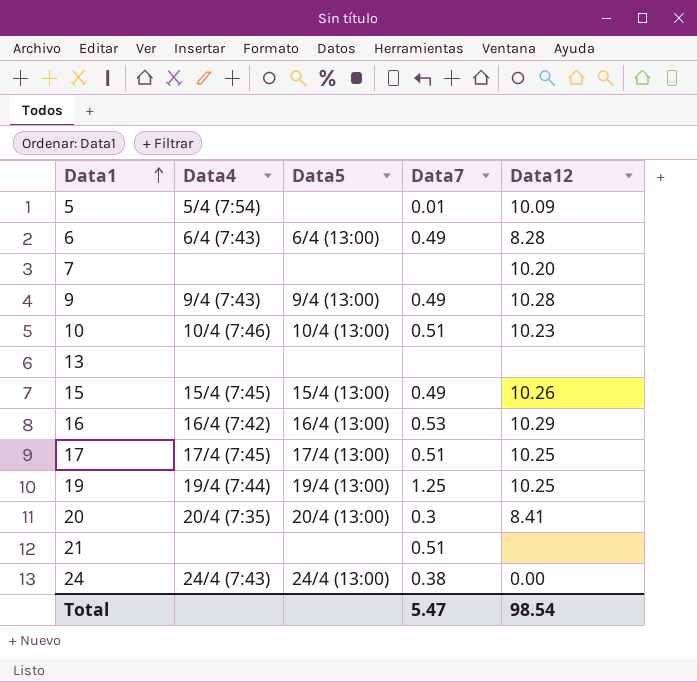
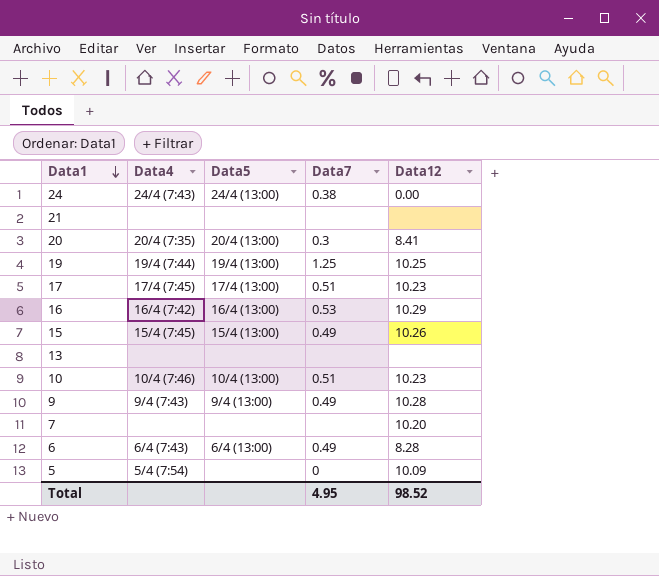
row order: Data1 ascending -> Data1 descending
21 | Data7: 0.51 -> none
17 | Data12: 10.25 -> 10.23
5 | Data7: 0.01 -> 0
Total | Data7: 5.47 -> 4.95
Total | Data12: 98.54 -> 98.52

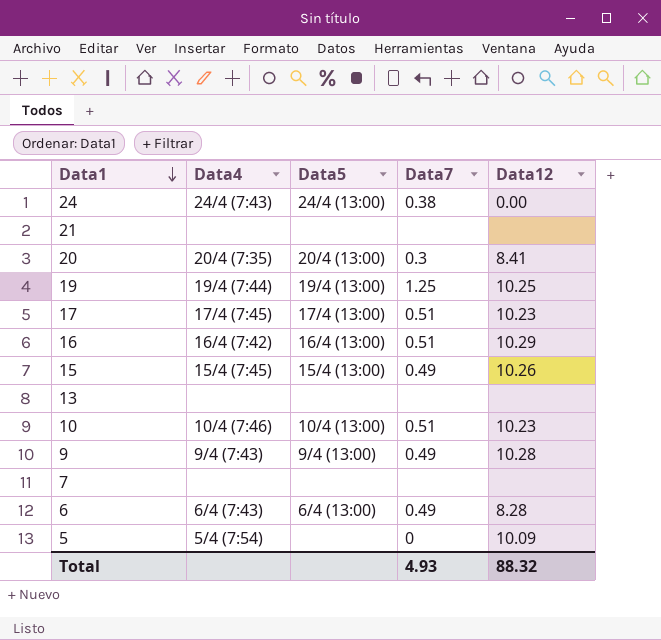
16 | Data7: 0.53 -> 0.51
7 | Data12: 10.20 -> none
Total | Data7: 4.95 -> 4.93
Total | Data12: 98.52 -> 88.32

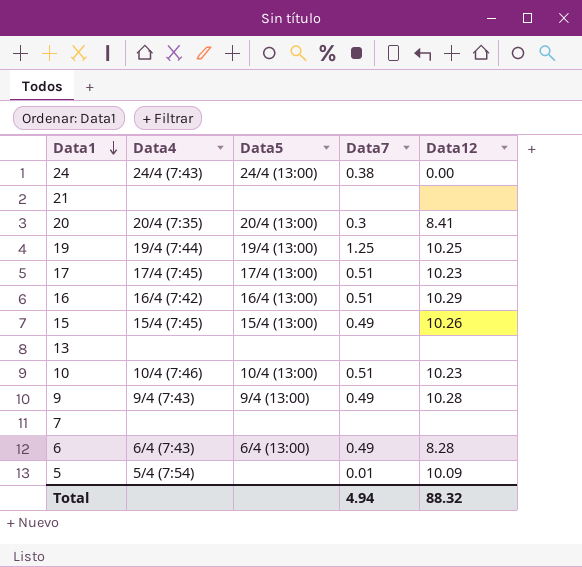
5 | Data7: 0 -> 0.01
Total | Data7: 4.93 -> 4.94

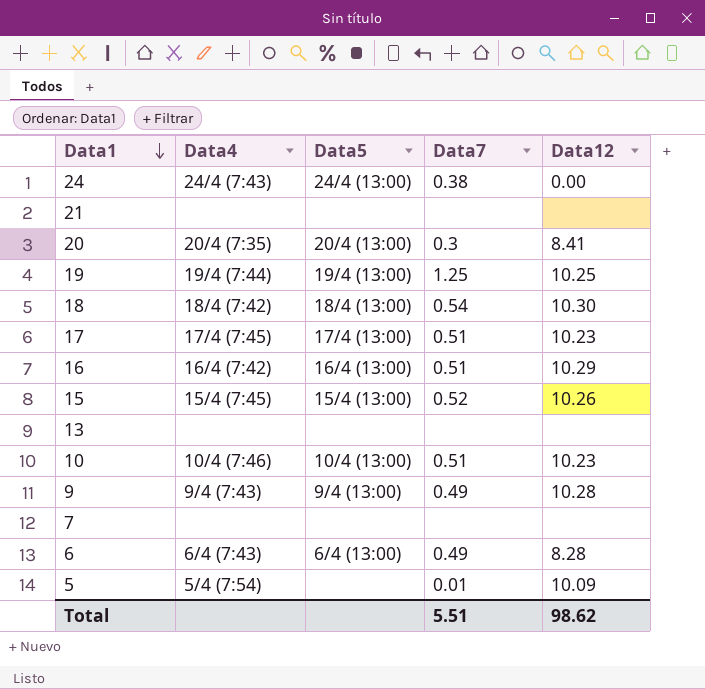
row 18: none -> 18/4 (7:42) | 18/4 (13:00) | 0.54 | 10.30
15 | Data7: 0.49 -> 0.52
Total | Data7: 4.94 -> 5.51
Total | Data12: 88.32 -> 98.62

